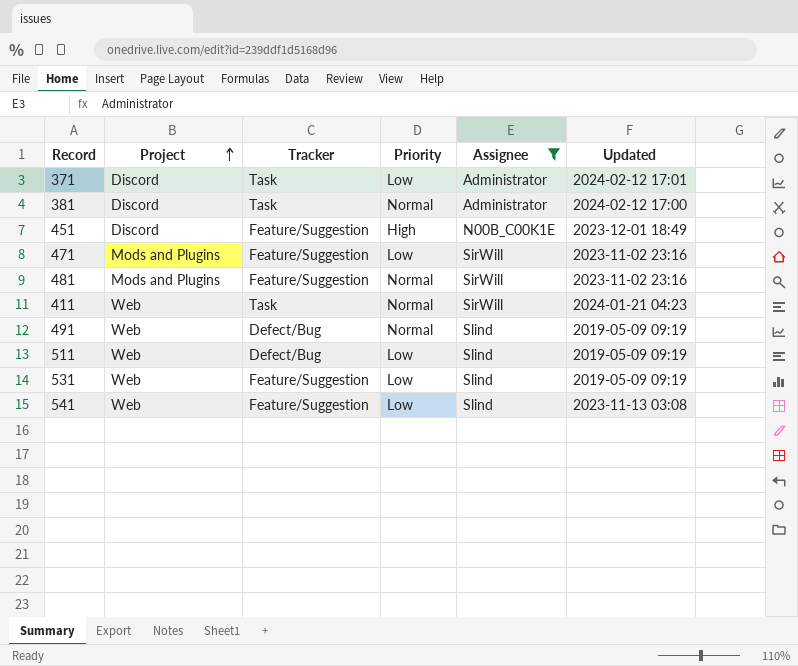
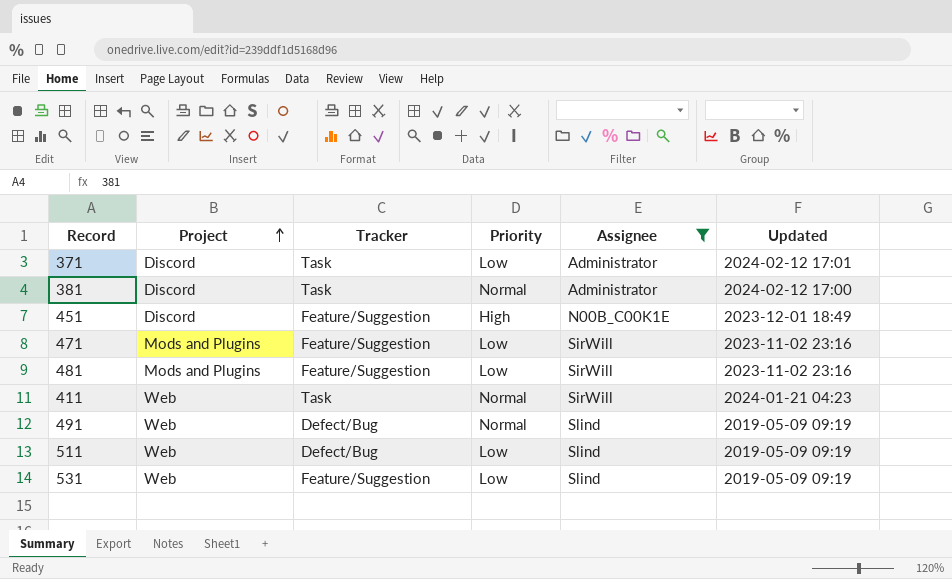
row 541: Web | Feature/Suggestion | Low | Slind | 2023-11-13 03:08 -> none
481 | Priority: Normal -> Low

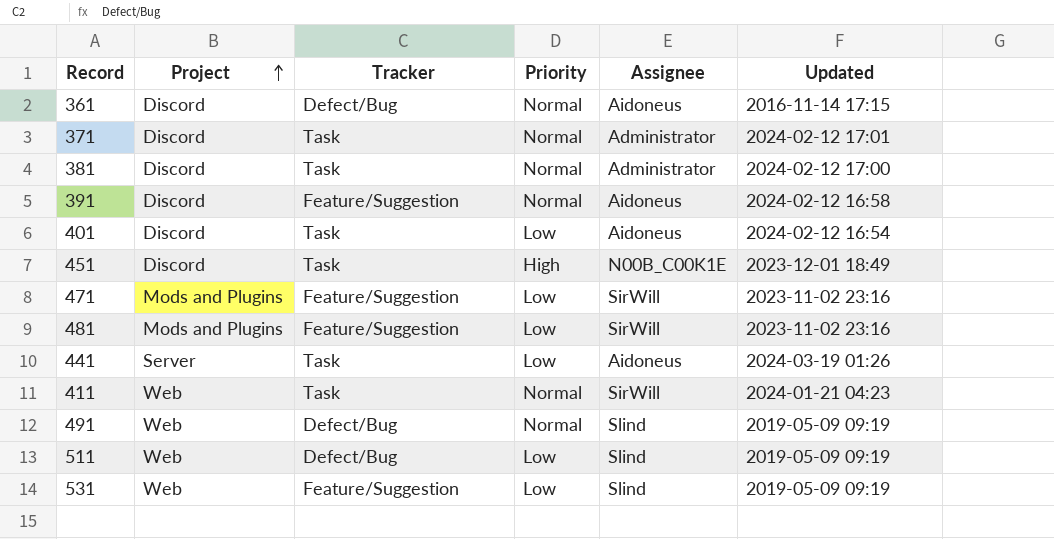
filter: Assignee != Aidoneus -> none
371 | Priority: Low -> Normal
451 | Tracker: Feature/Suggestion -> Task

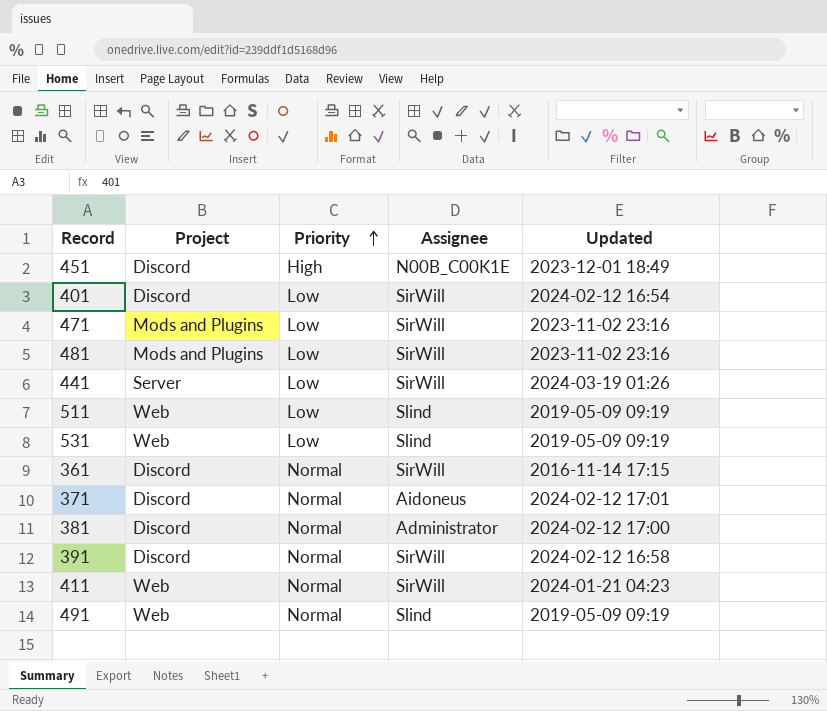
row order: Project ascending -> Priority ascending
column Tracker | position: 3 -> none
401 | Assignee: Aidoneus -> SirWill
441 | Assignee: Aidoneus -> SirWill
361 | Assignee: Aidoneus -> SirWill
371 | Assignee: Administrator -> Aidoneus
391 | Assignee: Aidoneus -> SirWill

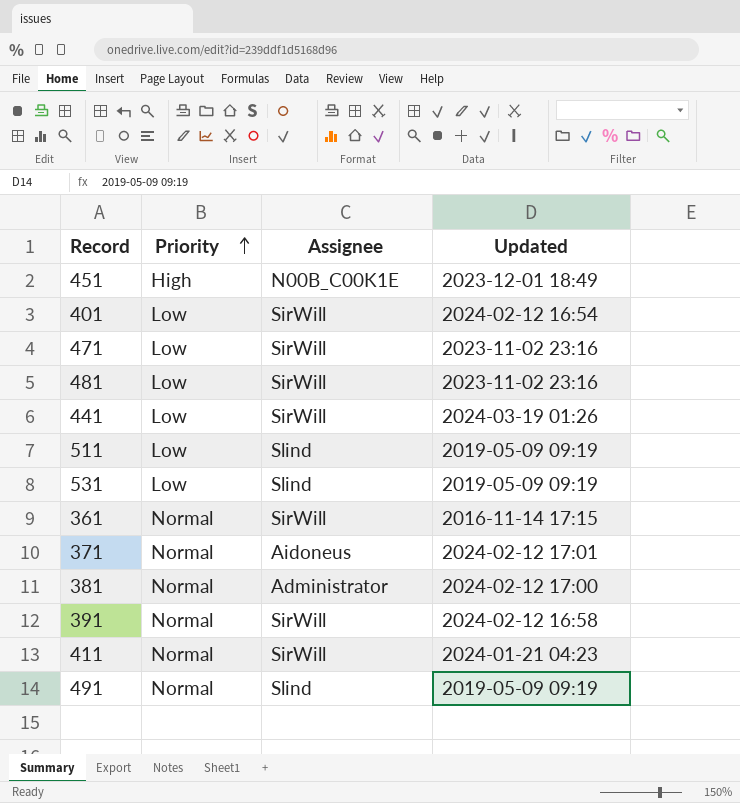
column Project | position: 2 -> none

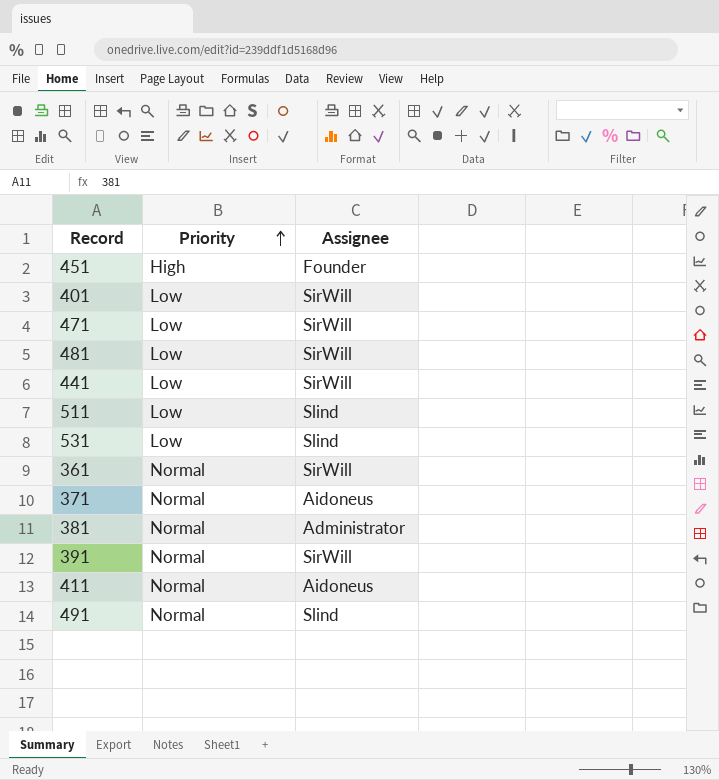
column Updated | position: 4 -> none
451 | Assignee: N00B_C00K1E -> Founder
411 | Assignee: SirWill -> Aidoneus

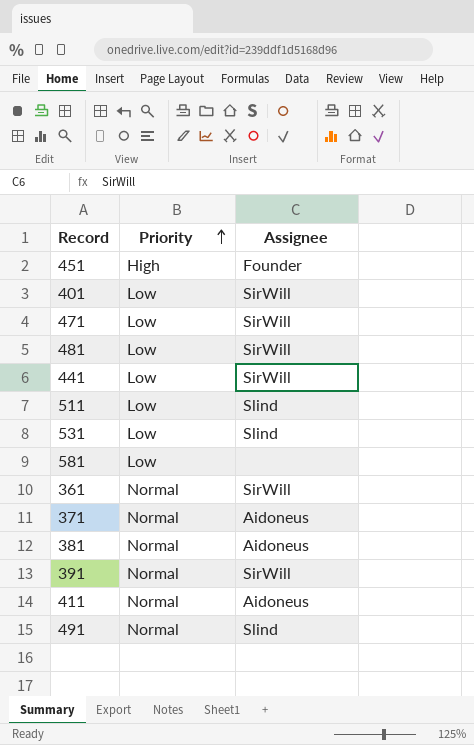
row 581: none -> Low | none
381 | Assignee: Administrator -> Aidoneus

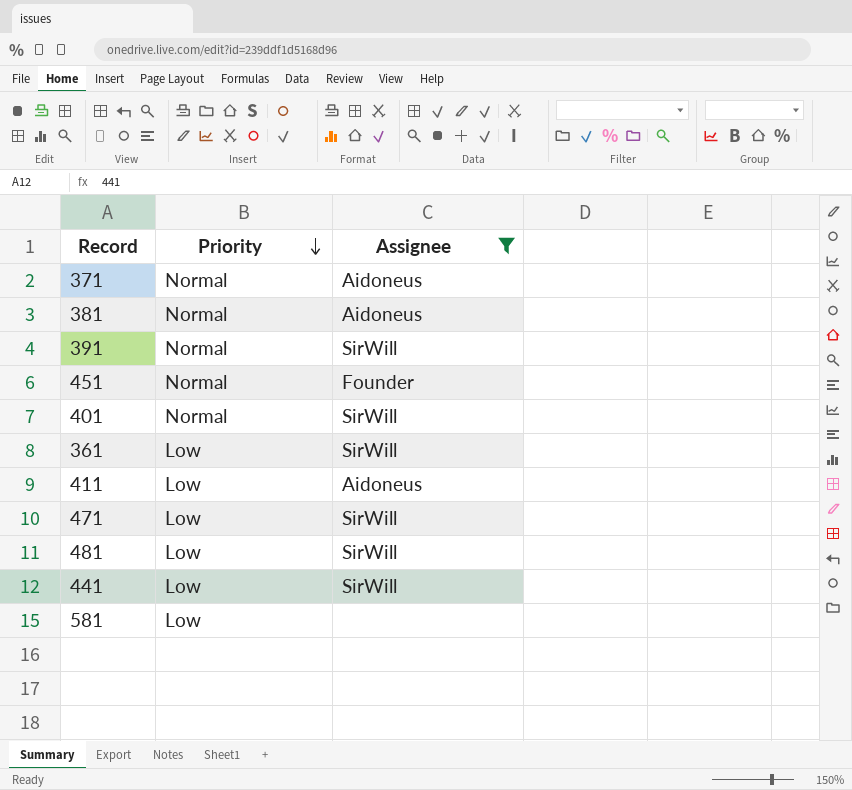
filter: none -> Assignee != Slind
row order: Priority ascending -> Priority descending
451 | Priority: High -> Normal
401 | Priority: Low -> Normal
361 | Priority: Normal -> Low
411 | Priority: Normal -> Low

